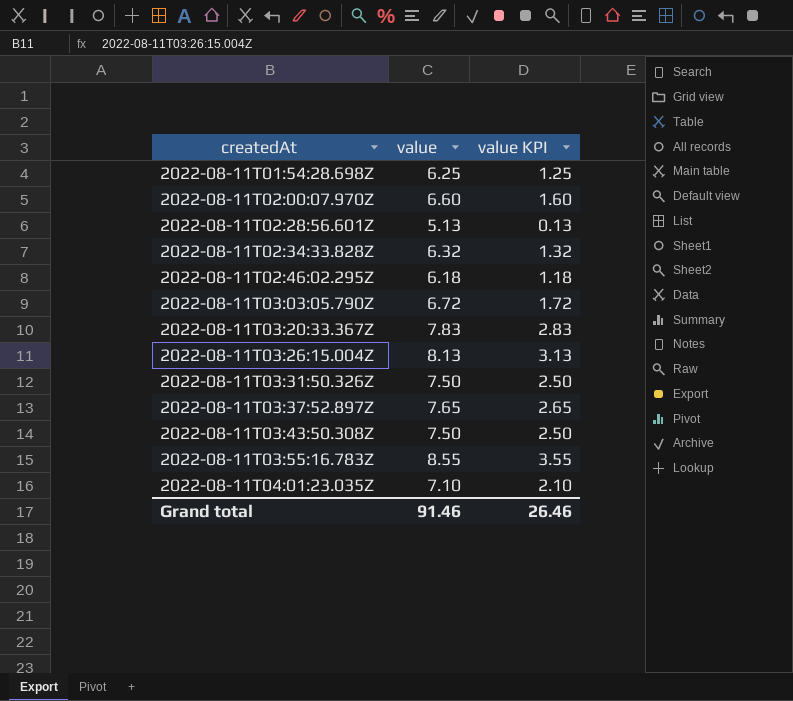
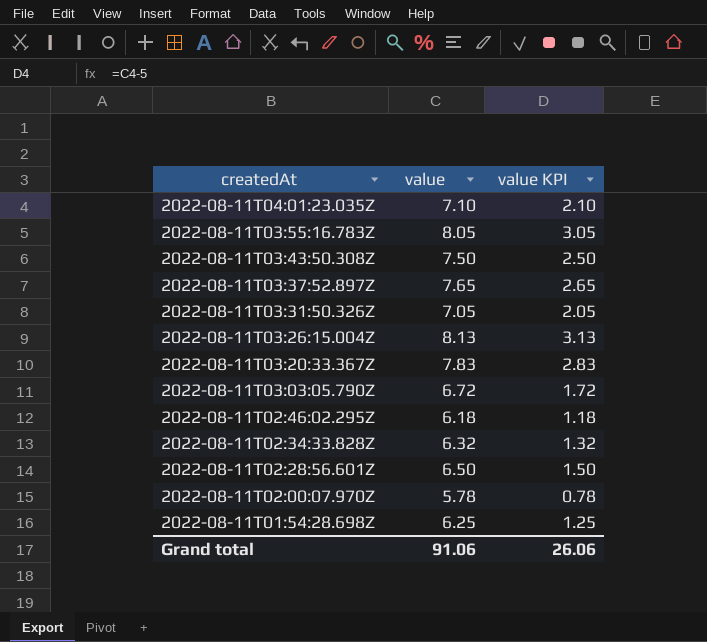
row order: createdAt ascending -> createdAt descending
2022-08-11T03:55:16.783Z | value: 8.55 -> 8.05
2022-08-11T03:55:16.783Z | value KPI: 3.55 -> 3.05
2022-08-11T03:31:50.326Z | value: 7.50 -> 7.05
2022-08-11T03:31:50.326Z | value KPI: 2.50 -> 2.05
2022-08-11T02:28:56.601Z | value: 5.13 -> 6.50
2022-08-11T02:28:56.601Z | value KPI: 0.13 -> 1.50
2022-08-11T02:00:07.970Z | value: 6.60 -> 5.78
2022-08-11T02:00:07.970Z | value KPI: 1.60 -> 0.78
Grand total | value: 91.46 -> 91.06
Grand total | value KPI: 26.46 -> 26.06

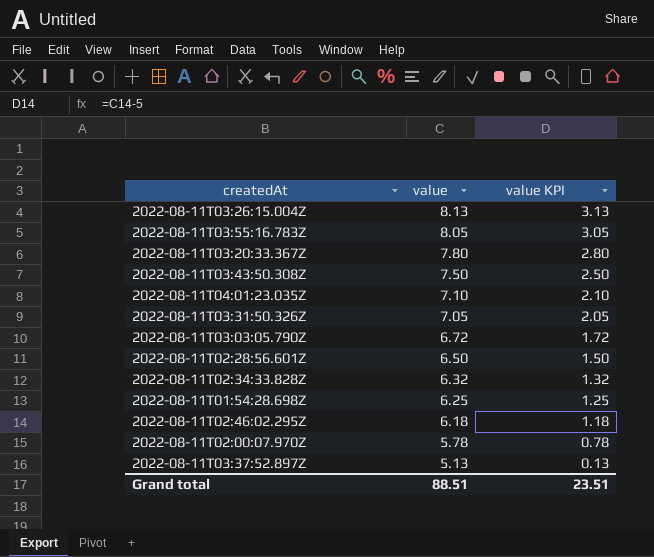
row order: createdAt descending -> value descending
2022-08-11T03:20:33.367Z | value: 7.83 -> 7.80
2022-08-11T03:20:33.367Z | value KPI: 2.83 -> 2.80
2022-08-11T03:37:52.897Z | value: 7.65 -> 5.13
2022-08-11T03:37:52.897Z | value KPI: 2.65 -> 0.13
Grand total | value: 91.06 -> 88.51
Grand total | value KPI: 26.06 -> 23.51

